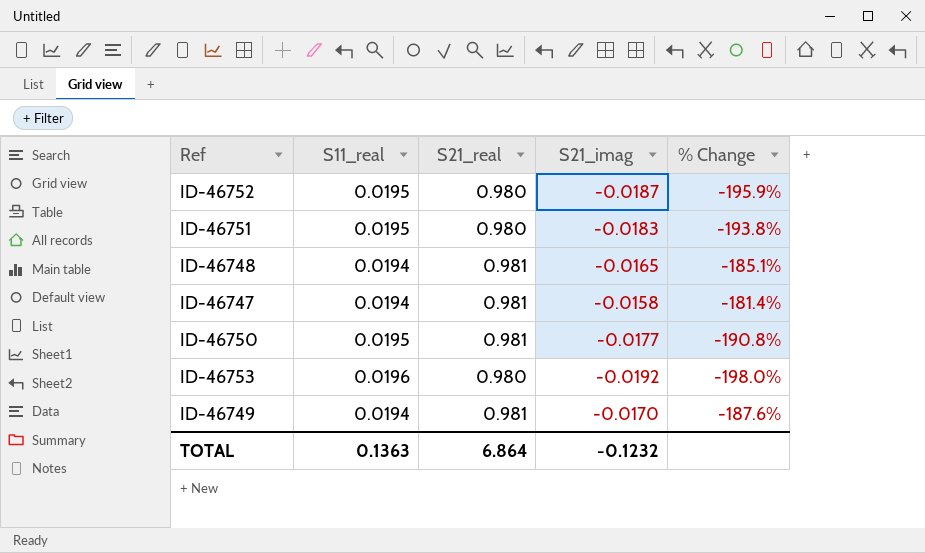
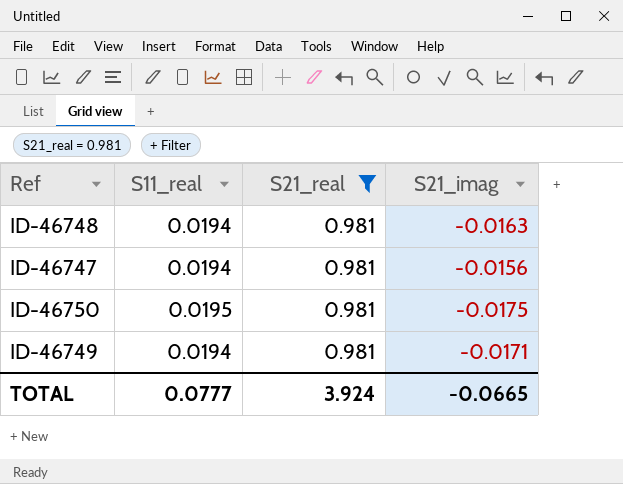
filter: none -> S21_real = 0.981
column % Change | formula: ([S21_imag] - [S11_real]) / [S11_real] -> none
ID-46748 | S21_imag: -0.0165 -> -0.0163
ID-46747 | S21_imag: -0.0158 -> -0.0156
ID-46750 | S21_imag: -0.0177 -> -0.0175
ID-46749 | S21_imag: -0.0170 -> -0.0171
TOTAL | S11_real: 0.1363 -> 0.0777
TOTAL | S21_real: 6.864 -> 3.924
TOTAL | S21_imag: -0.1232 -> -0.0665

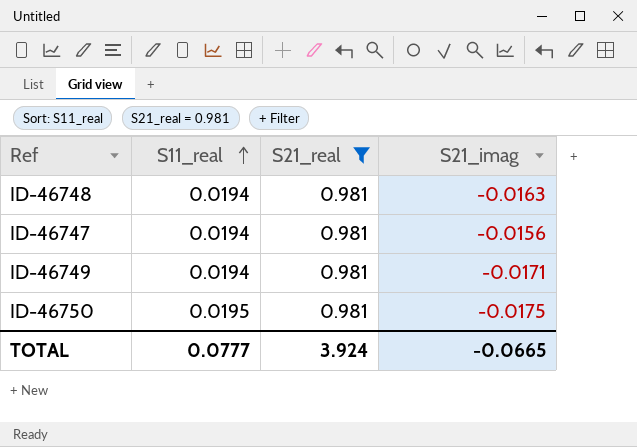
row order: none -> S11_real ascending

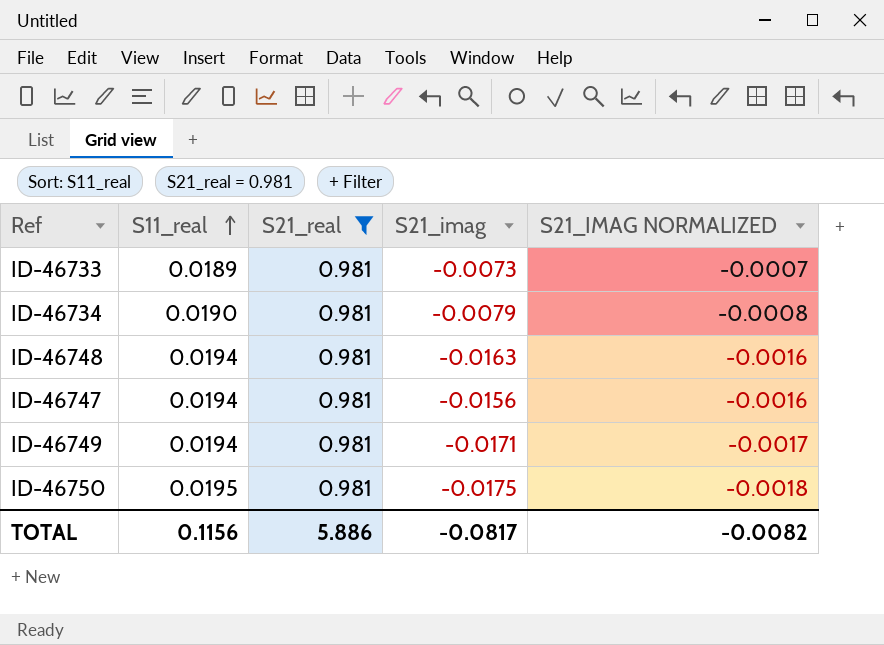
column S21_IMAG NORMALIZED | formula: none -> [S21_imag] * 0.1
row ID-46733: none -> 0.0189 | 0.981 | -0.0073 | -0.0007
row ID-46734: none -> 0.0190 | 0.981 | -0.0079 | -0.0008
TOTAL | S11_real: 0.0777 -> 0.1156
TOTAL | S21_real: 3.924 -> 5.886
TOTAL | S21_imag: -0.0665 -> -0.0817

